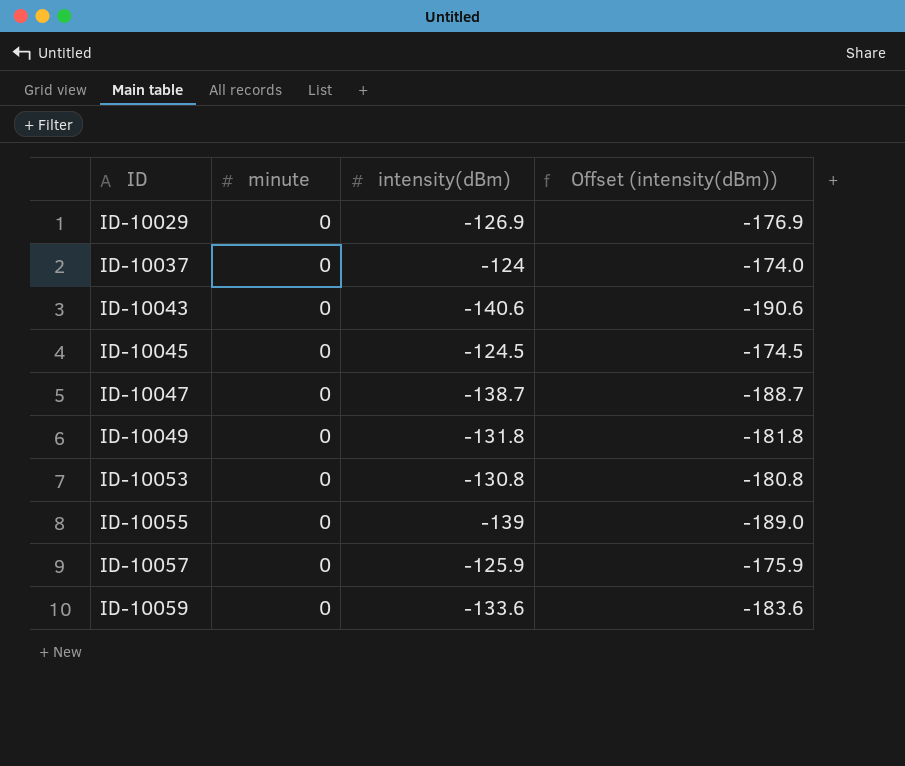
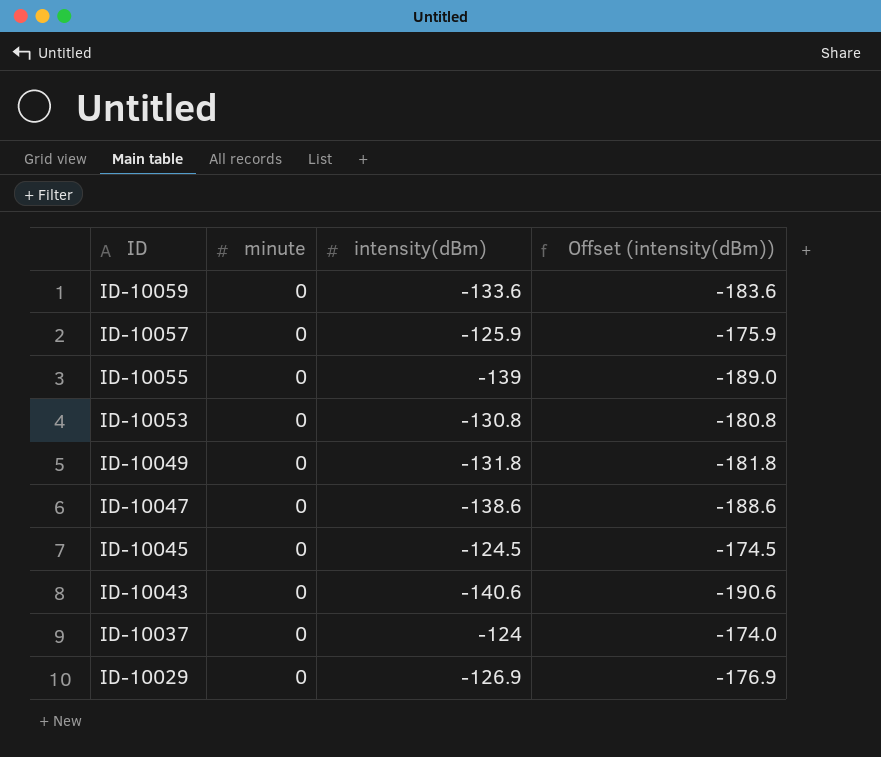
row order: ID ascending -> ID descending
ID-10047 | intensity(dBm): -138.7 -> -138.6
ID-10047 | Offset (intensity(dBm)): -188.7 -> -188.6

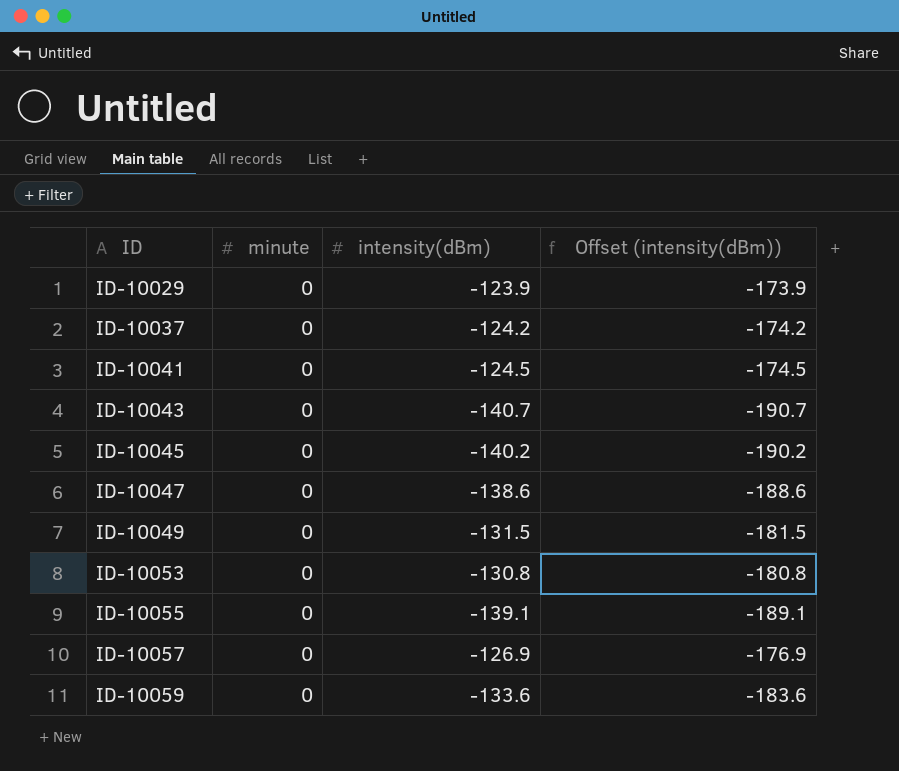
row order: ID descending -> ID ascending
ID-10029 | intensity(dBm): -126.9 -> -123.9
ID-10029 | Offset (intensity(dBm)): -176.9 -> -173.9
ID-10037 | intensity(dBm): -124 -> -124.2
ID-10037 | Offset (intensity(dBm)): -174.0 -> -174.2
row ID-10041: none -> 0 | -124.5 | -174.5
ID-10043 | intensity(dBm): -140.6 -> -140.7
ID-10043 | Offset (intensity(dBm)): -190.6 -> -190.7
ID-10045 | intensity(dBm): -124.5 -> -140.2
ID-10045 | Offset (intensity(dBm)): -174.5 -> -190.2
ID-10049 | intensity(dBm): -131.8 -> -131.5
ID-10049 | Offset (intensity(dBm)): -181.8 -> -181.5
ID-10055 | intensity(dBm): -139 -> -139.1
ID-10055 | Offset (intensity(dBm)): -189.0 -> -189.1
ID-10057 | intensity(dBm): -125.9 -> -126.9
ID-10057 | Offset (intensity(dBm)): -175.9 -> -176.9

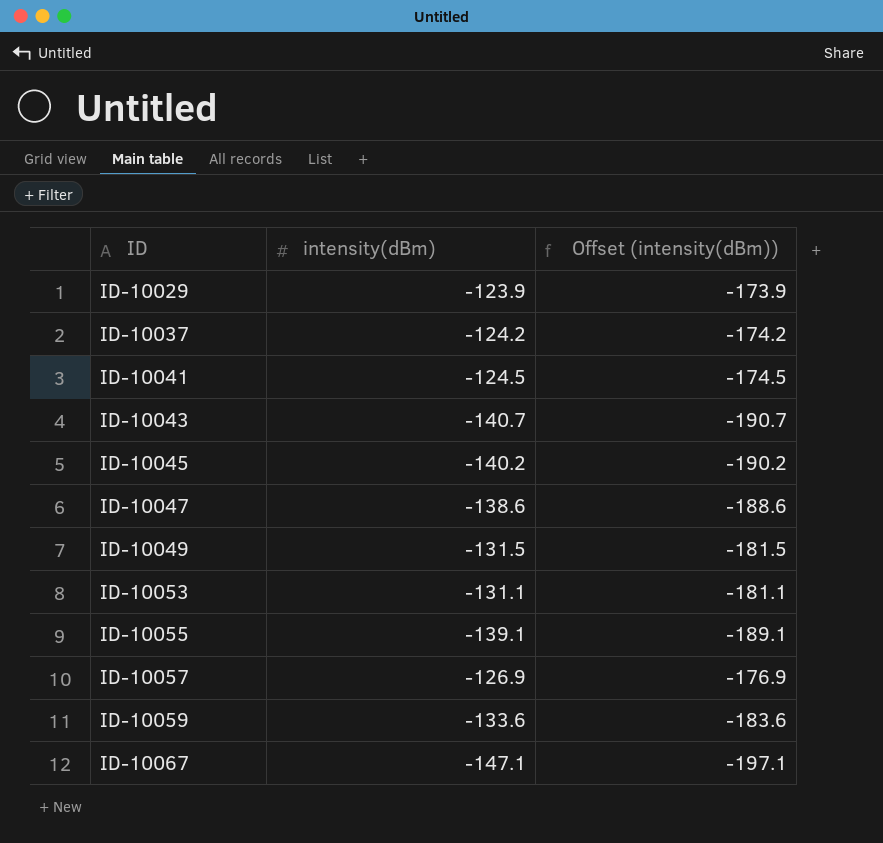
column minute | position: 2 -> none
ID-10053 | intensity(dBm): -130.8 -> -131.1
ID-10053 | Offset (intensity(dBm)): -180.8 -> -181.1
row ID-10067: none -> -147.1 | -197.1

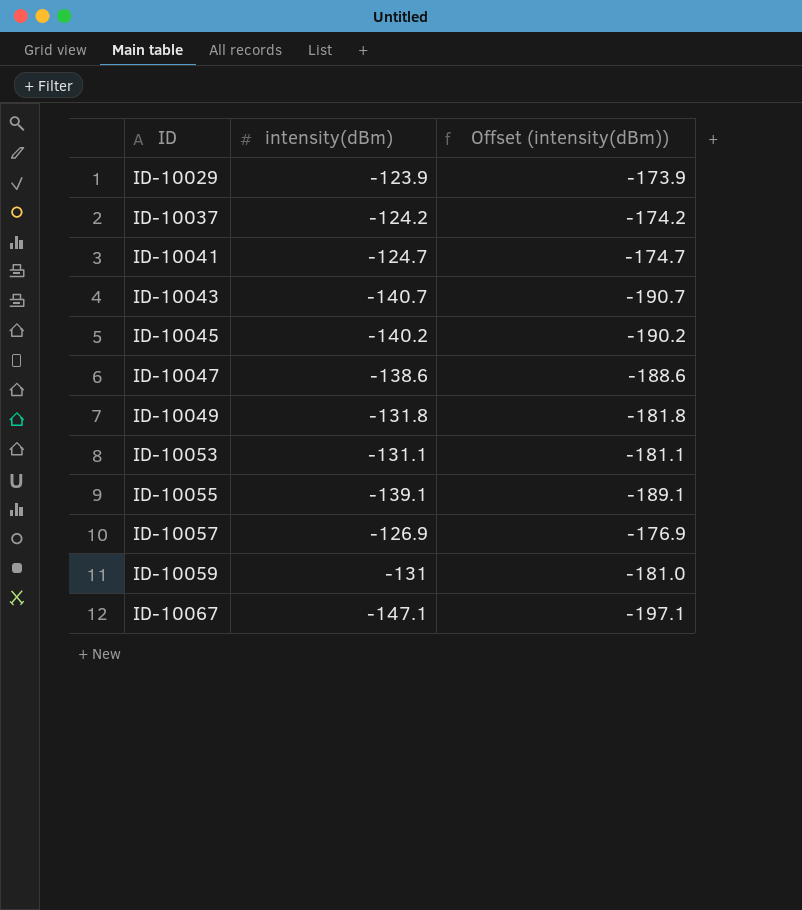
ID-10041 | intensity(dBm): -124.5 -> -124.7
ID-10041 | Offset (intensity(dBm)): -174.5 -> -174.7
ID-10049 | intensity(dBm): -131.5 -> -131.8
ID-10049 | Offset (intensity(dBm)): -181.5 -> -181.8
ID-10059 | intensity(dBm): -133.6 -> -131
ID-10059 | Offset (intensity(dBm)): -183.6 -> -181.0

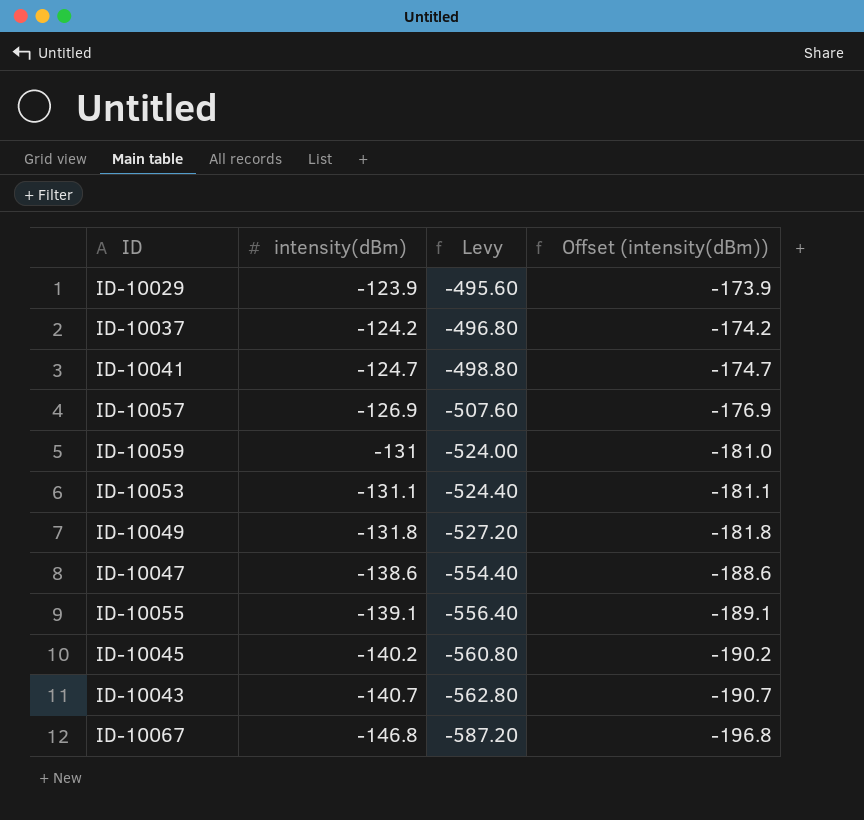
row order: ID ascending -> intensity(dBm) descending
column Levy | formula: none -> [intensity(dBm)] * 4
ID-10067 | intensity(dBm): -147.1 -> -146.8
ID-10067 | Offset (intensity(dBm)): -197.1 -> -196.8

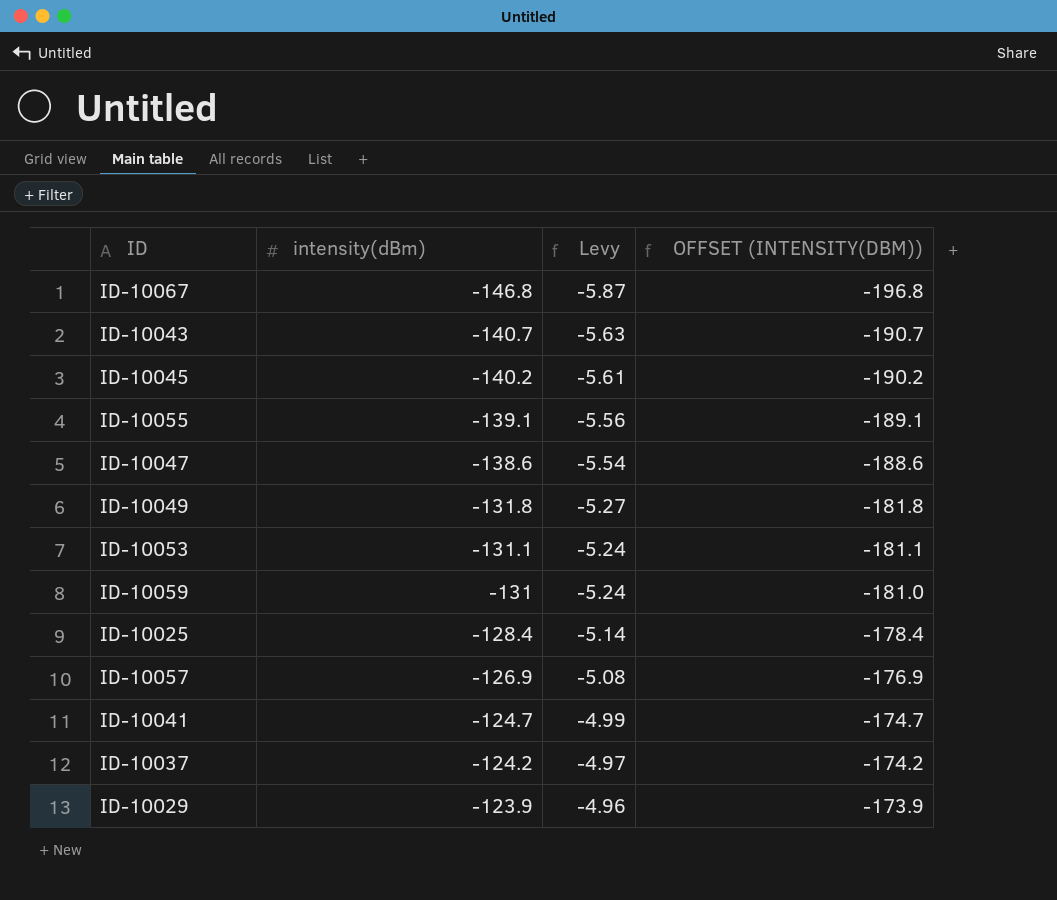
row order: intensity(dBm) descending -> intensity(dBm) ascending
column Levy | formula: [intensity(dBm)] * 4 -> [intensity(dBm)] * 0.04
column name: Offset (intensity(dBm)) -> OFFSET (INTENSITY(DBM))
row ID-10025: none -> -128.4 | -5.14 | -178.4

